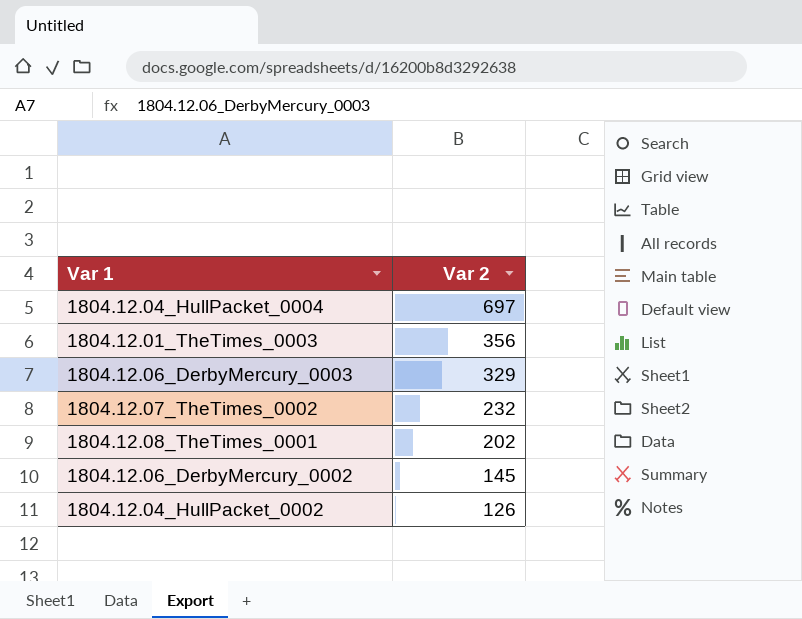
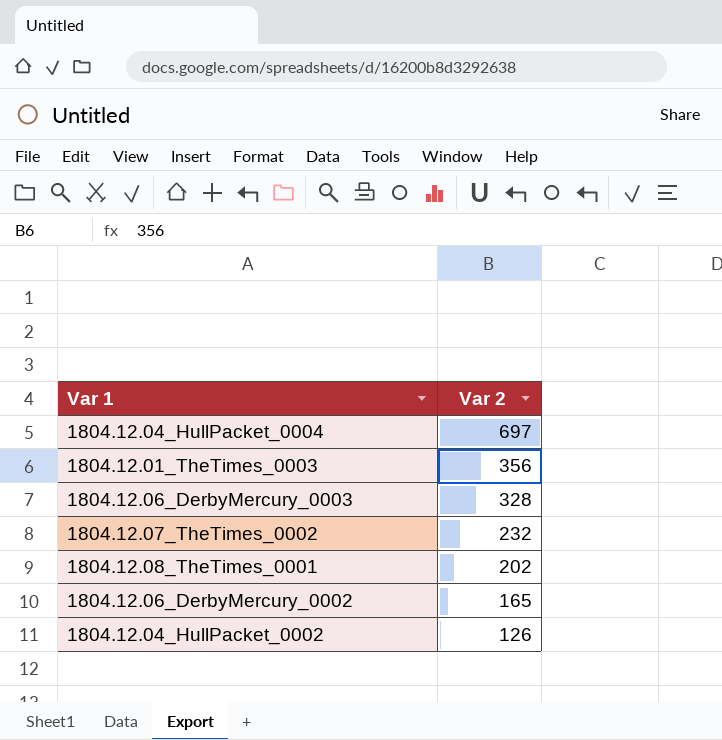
1804.12.06_DerbyMercury_0003 | Var 2: 329 -> 328
1804.12.06_DerbyMercury_0002 | Var 2: 145 -> 165

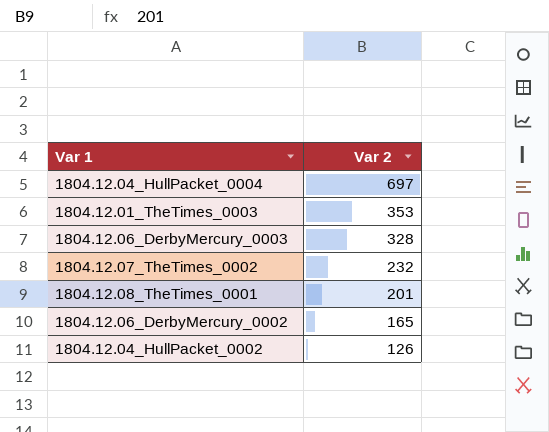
1804.12.01_TheTimes_0003 | Var 2: 356 -> 353
1804.12.08_TheTimes_0001 | Var 2: 202 -> 201

